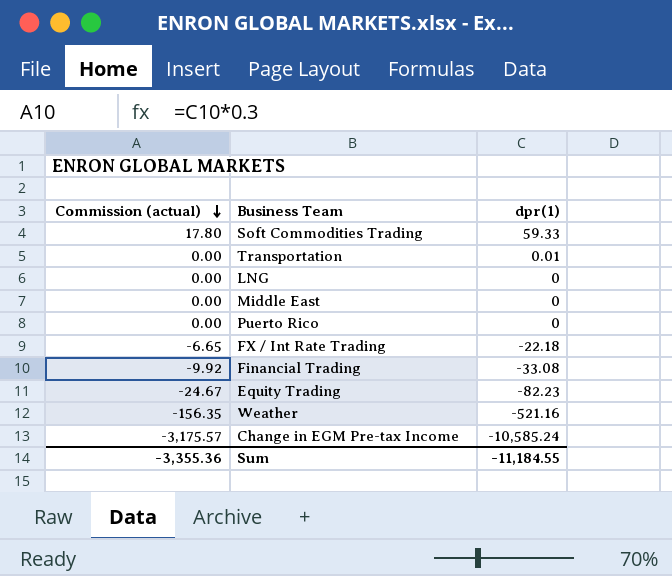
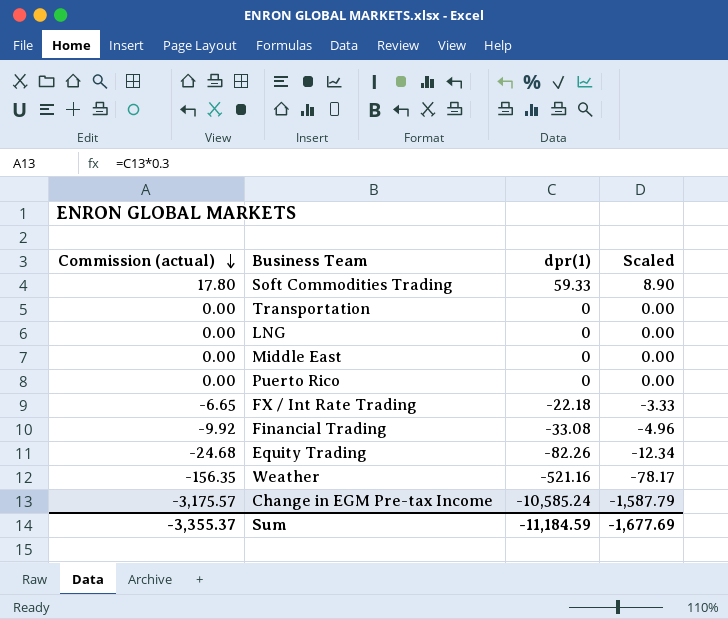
column Scaled | formula: none -> [dpr(1)] * 0.15
Transportation | dpr(1): 0.01 -> 0
Equity Trading | Commission (actual): -24.67 -> -24.68
Equity Trading | dpr(1): -82.23 -> -82.26
Sum | Commission (actual): -3,355.36 -> -3,355.37
Sum | dpr(1): -11,184.55 -> -11,184.59

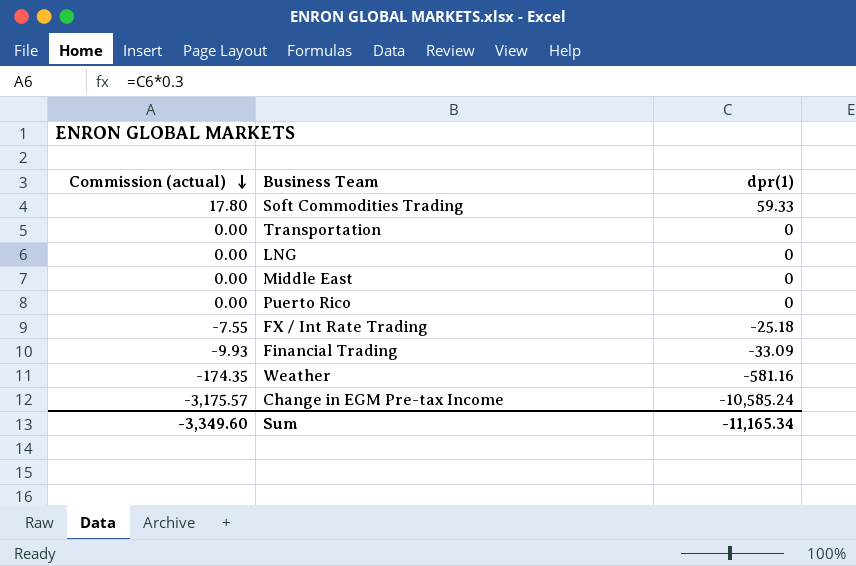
column Scaled | formula: [dpr(1)] * 0.15 -> none
row Equity Trading: -24.68 | -82.26 | -12.34 -> none
FX / Int Rate Trading | Commission (actual): -6.65 -> -7.55
FX / Int Rate Trading | dpr(1): -22.18 -> -25.18
Financial Trading | Commission (actual): -9.92 -> -9.93
Financial Trading | dpr(1): -33.08 -> -33.09
Weather | Commission (actual): -156.35 -> -174.35
Weather | dpr(1): -521.16 -> -581.16
Sum | Commission (actual): -3,355.37 -> -3,349.60
Sum | dpr(1): -11,184.59 -> -11,165.34

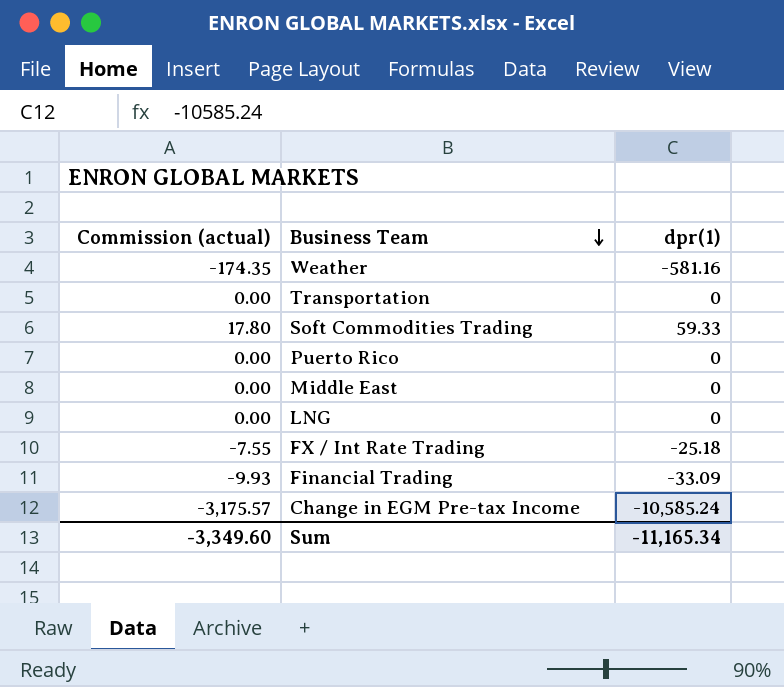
row order: Commission (actual) descending -> Business Team descending

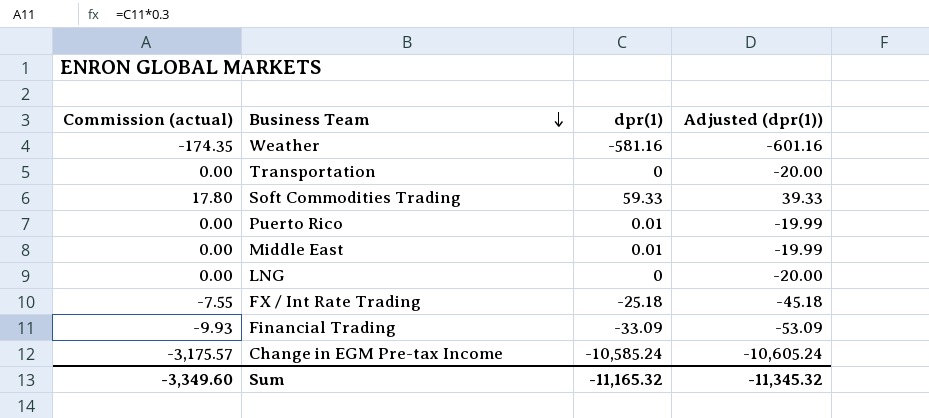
column Adjusted (dpr(1)) | formula: none -> [dpr(1)] - 20
Puerto Rico | dpr(1): 0 -> 0.01
Middle East | dpr(1): 0 -> 0.01
Sum | dpr(1): -11,165.34 -> -11,165.32

